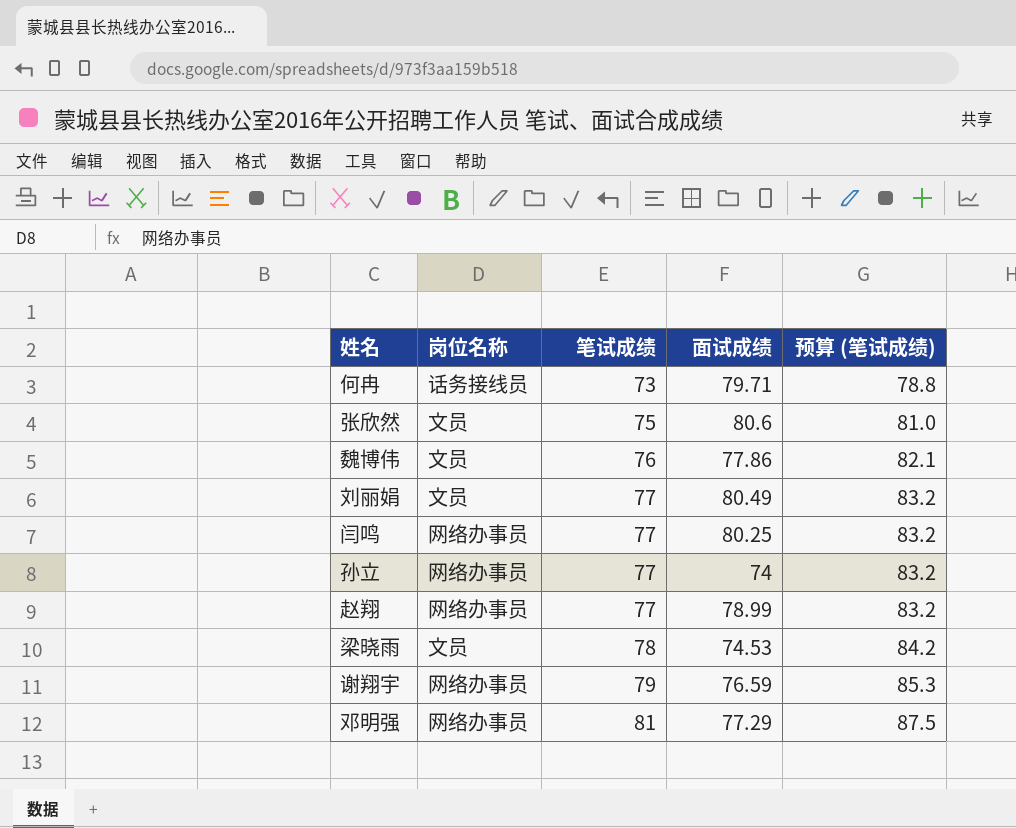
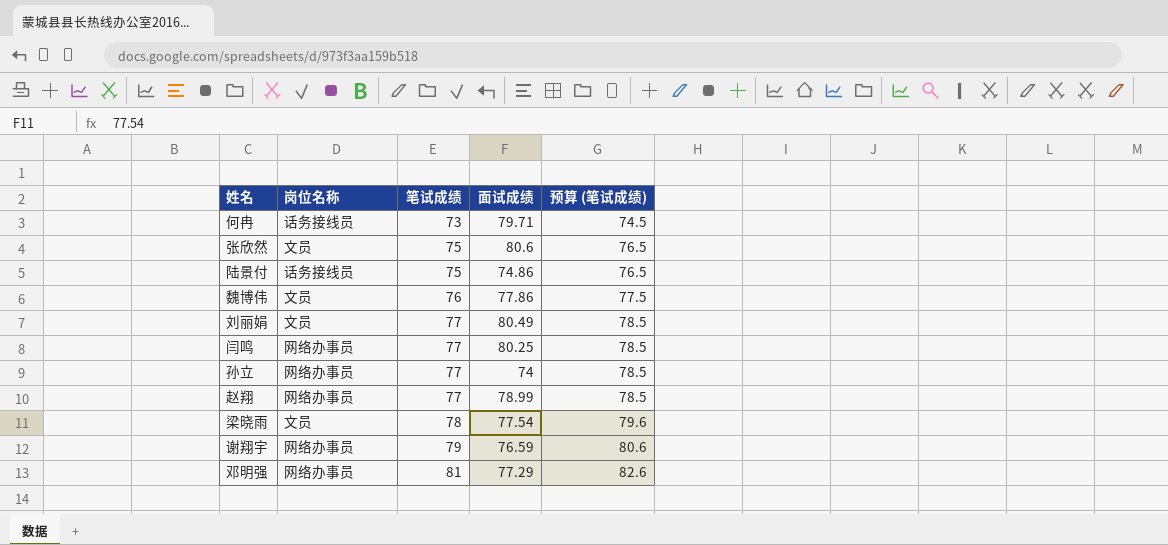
column 预算 (笔试成绩) | formula: [笔试成绩] * 1.08 -> [笔试成绩] * 1.02
row 陆景付: none -> 话务接线员 | 75 | 74.86 | 76.5
梁晓雨 | 面试成绩: 74.53 -> 77.54

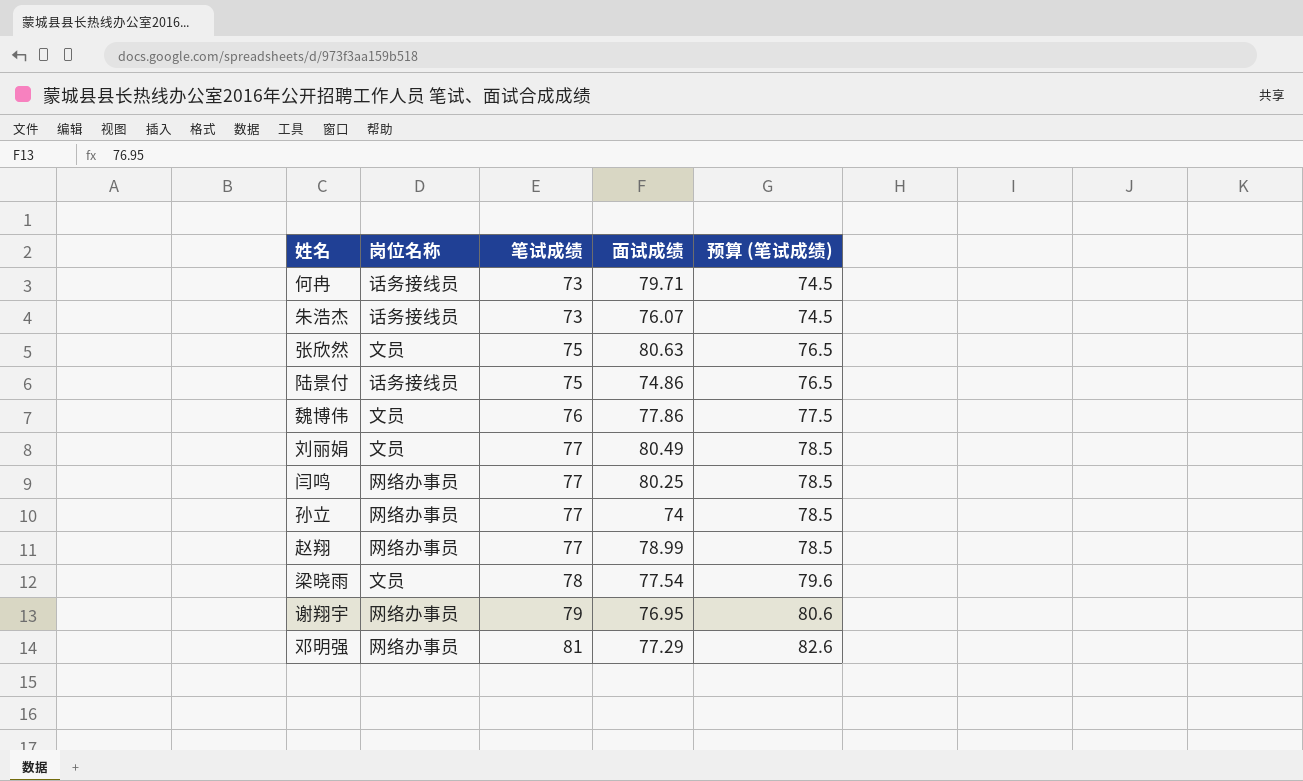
row 朱浩杰: none -> 话务接线员 | 73 | 76.07 | 74.5
张欣然 | 面试成绩: 80.6 -> 80.63
谢翔宇 | 面试成绩: 76.59 -> 76.95

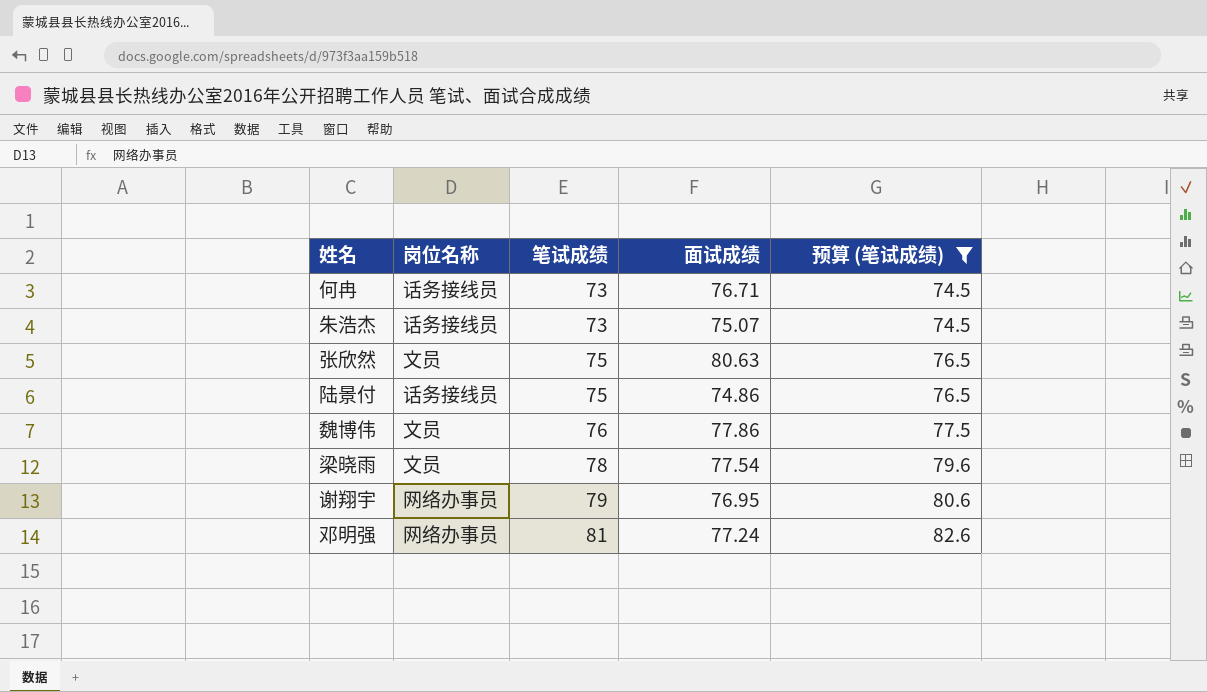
filter: none -> 预算 (笔试成绩) != 78.5
何冉 | 面试成绩: 79.71 -> 76.71
朱浩杰 | 面试成绩: 76.07 -> 75.07
邓明强 | 面试成绩: 77.29 -> 77.24

